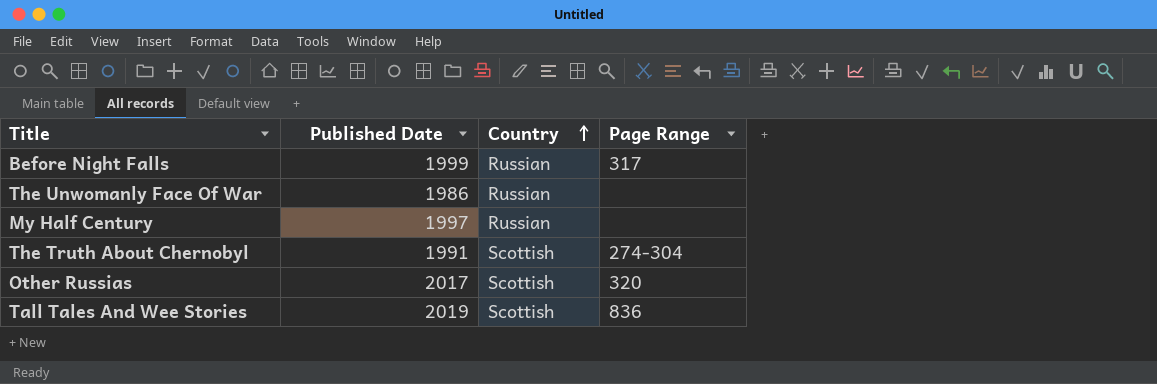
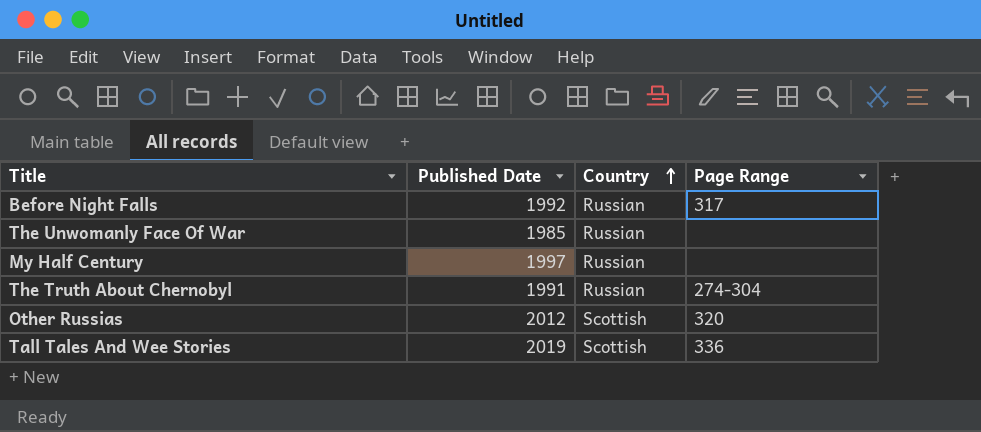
Before Night Falls | Published Date: 1999 -> 1992
The Unwomanly Face Of War | Published Date: 1986 -> 1985
The Truth About Chernobyl | Country: Scottish -> Russian
Other Russias | Published Date: 2017 -> 2012
Tall Tales And Wee Stories | Page Range: 836 -> 336

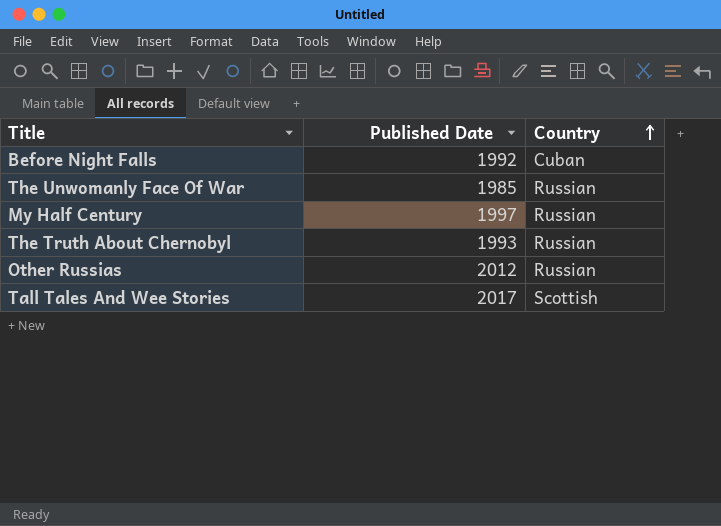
column Page Range | position: 4 -> none
Before Night Falls | Country: Russian -> Cuban
The Truth About Chernobyl | Published Date: 1991 -> 1993
Other Russias | Country: Scottish -> Russian
Tall Tales And Wee Stories | Published Date: 2019 -> 2017

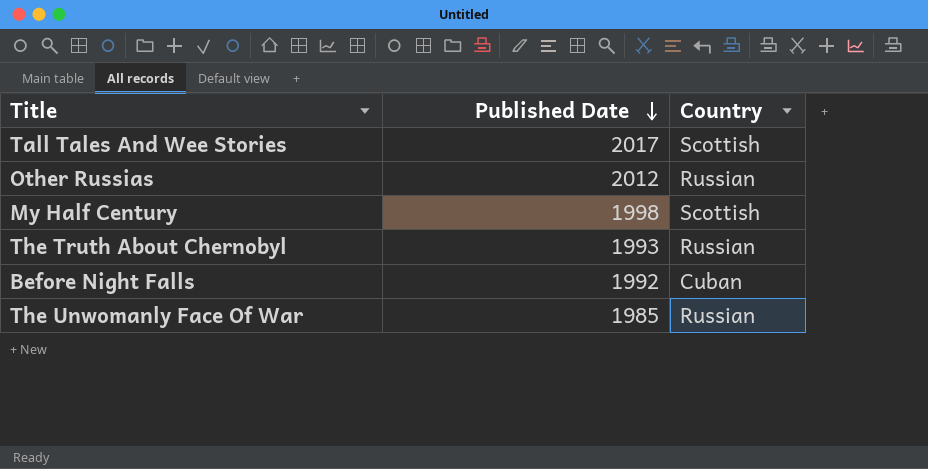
row order: Country ascending -> Published Date descending
My Half Century | Published Date: 1997 -> 1998
My Half Century | Country: Russian -> Scottish

